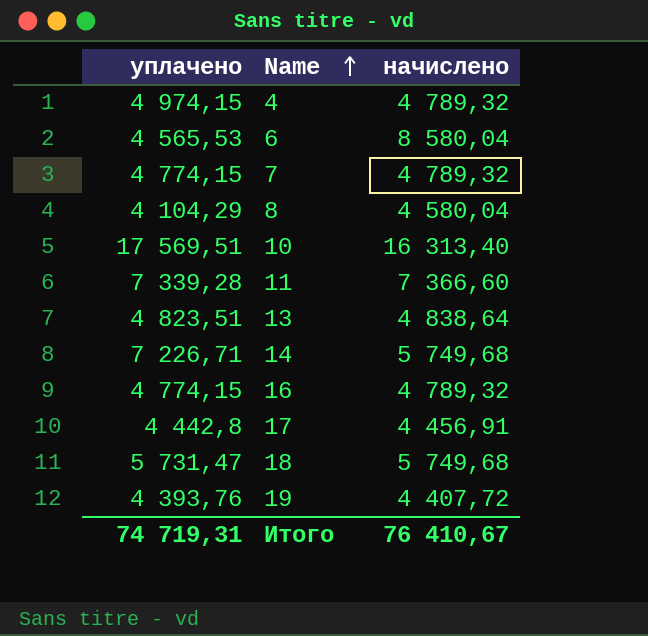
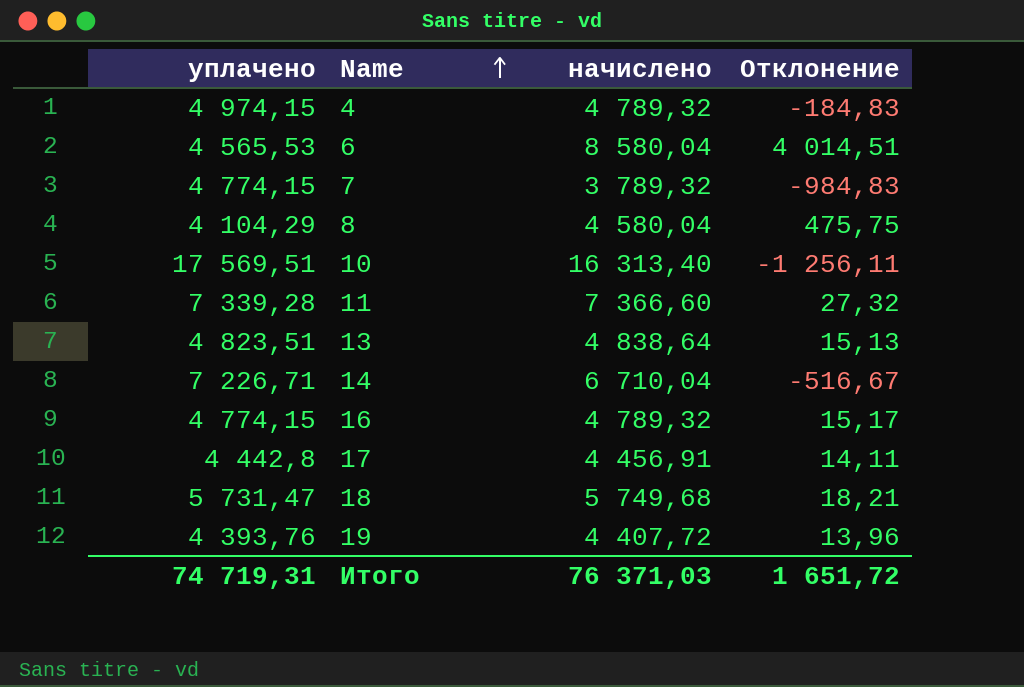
column Отклонение | formula: none -> [начислено] - [уплачено]
7 | начислено: 4 789,32 -> 3 789,32
14 | начислено: 5 749,68 -> 6 710,04
Итого | начислено: 76 410,67 -> 76 371,03

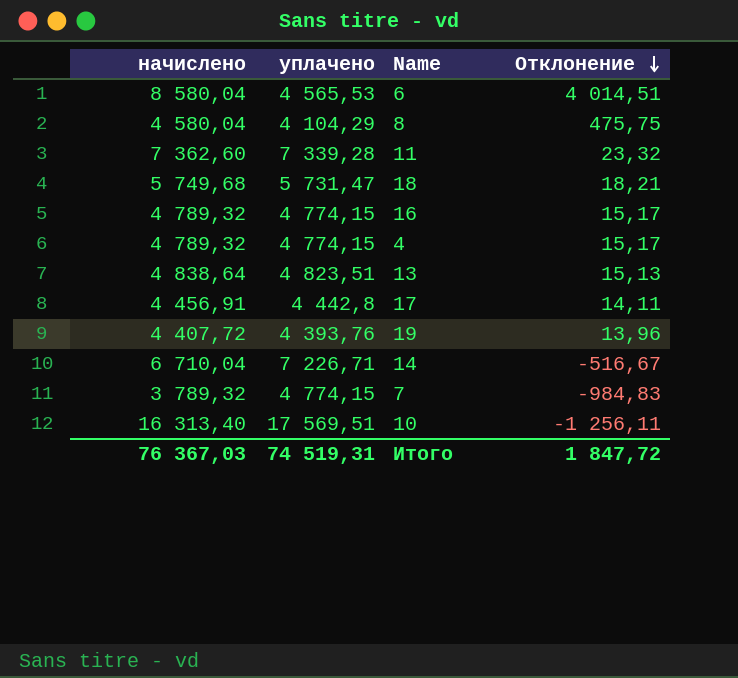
row order: Name ascending -> Отклонение descending
column начислено | position: 3 -> 1
11 | начислено: 7 366,60 -> 7 362,60
11 | Отклонение: 27,32 -> 23,32
4 | уплачено: 4 974,15 -> 4 774,15
4 | Отклонение: -184,83 -> 15,17
Итого | начислено: 76 371,03 -> 76 367,03
Итого | уплачено: 74 719,31 -> 74 519,31
Итого | Отклонение: 1 651,72 -> 1 847,72

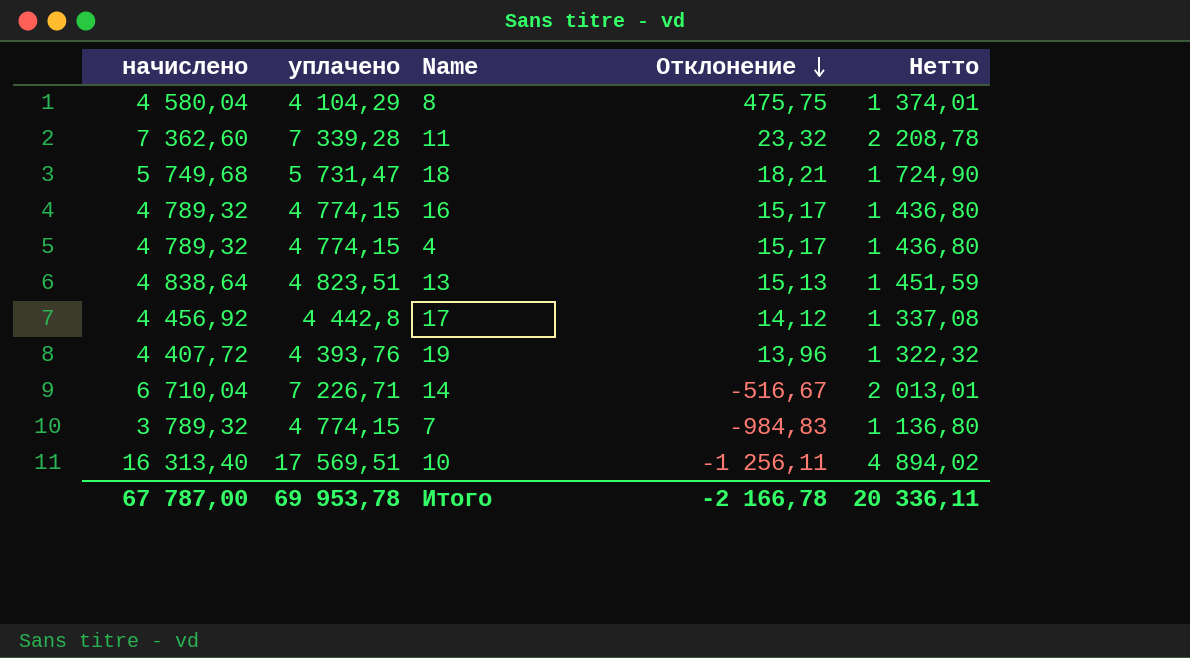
column Нетто | formula: none -> [начислено] * 0,3
row 6: 8 580,04 | 4 565,53 | 4 014,51 -> none
17 | начислено: 4 456,91 -> 4 456,92
17 | Отклонение: 14,11 -> 14,12
Итого | начислено: 76 367,03 -> 67 787,00
Итого | уплачено: 74 519,31 -> 69 953,78
Итого | Отклонение: 1 847,72 -> -2 166,78

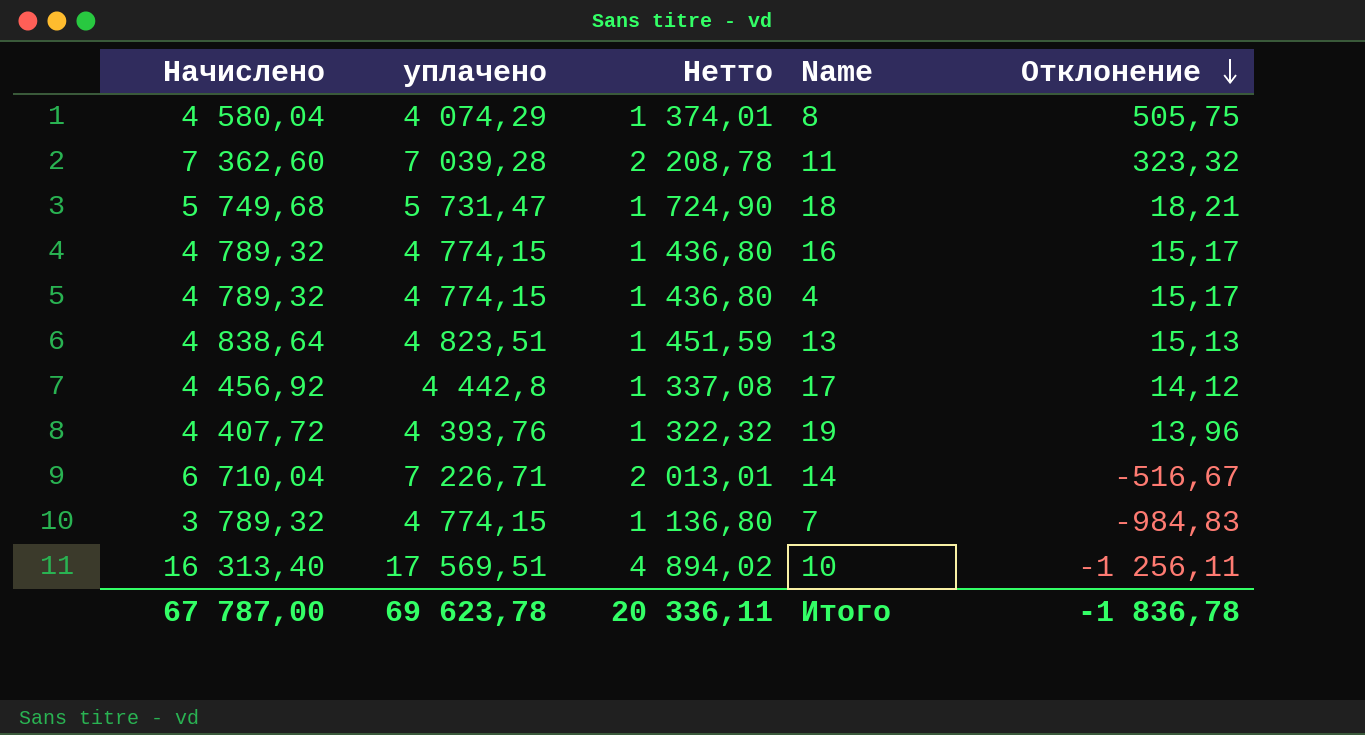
column name: начислено -> Начислено
column Нетто | position: 5 -> 3
8 | уплачено: 4 104,29 -> 4 074,29
8 | Отклонение: 475,75 -> 505,75
11 | уплачено: 7 339,28 -> 7 039,28
11 | Отклонение: 23,32 -> 323,32
Итого | уплачено: 69 953,78 -> 69 623,78
Итого | Отклонение: -2 166,78 -> -1 836,78

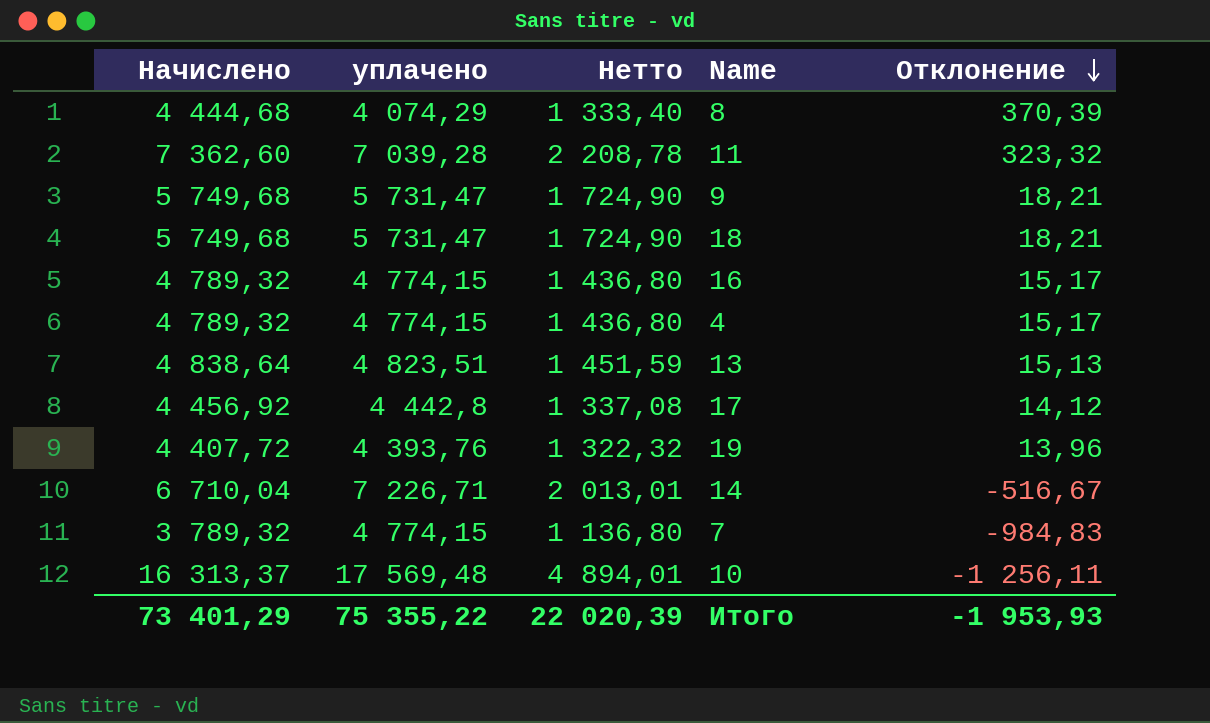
8 | Начислено: 4 580,04 -> 4 444,68
8 | Нетто: 1 374,01 -> 1 333,40
8 | Отклонение: 505,75 -> 370,39
row 9: none -> 5 749,68 | 5 731,47 | 1 724,90 | 18,21
10 | Начислено: 16 313,40 -> 16 313,37
10 | уплачено: 17 569,51 -> 17 569,48
10 | Нетто: 4 894,02 -> 4 894,01
Итого | Начислено: 67 787,00 -> 73 401,29
Итого | уплачено: 69 623,78 -> 75 355,22
Итого | Нетто: 20 336,11 -> 22 020,39
Итого | Отклонение: -1 836,78 -> -1 953,93

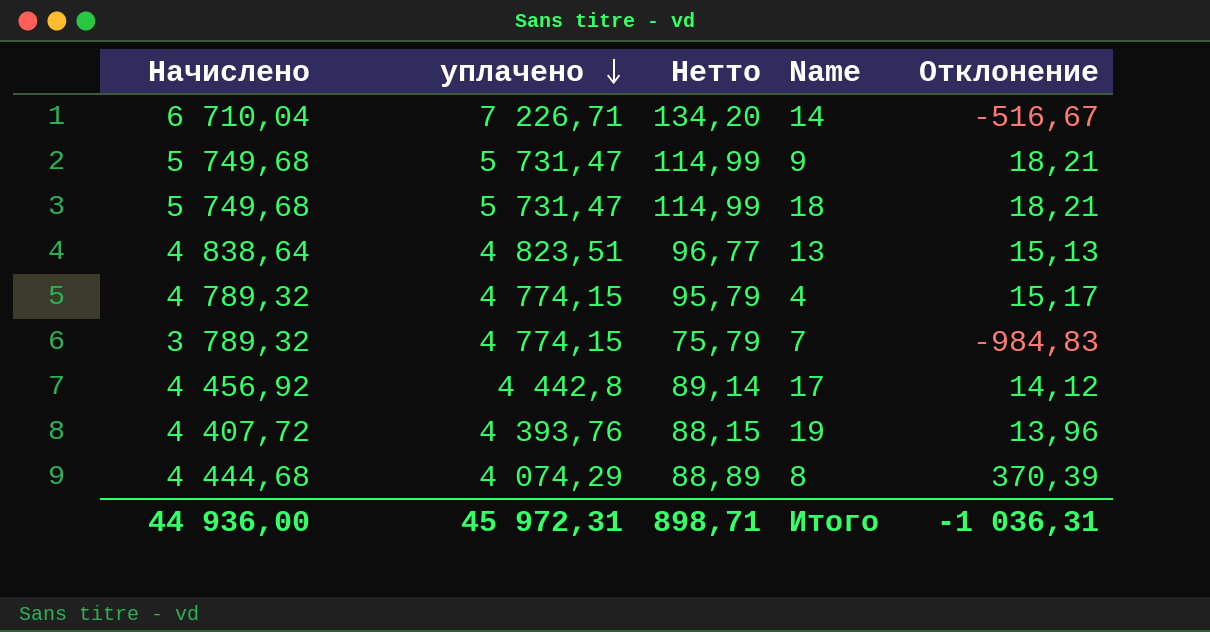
row order: Отклонение descending -> уплачено descending
column Нетто | formula: [Начислено] * 0,3 -> [Начислено] * 0,02
row 11: 7 362,60 | 7 039,28 | 2 208,78 | 323,32 -> none
row 16: 4 789,32 | 4 774,15 | 1 436,80 | 15,17 -> none
row 10: 16 313,37 | 17 569,48 | 4 894,01 | -1 256,11 -> none
Итого | Начислено: 73 401,29 -> 44 936,00
Итого | уплачено: 75 355,22 -> 45 972,31
Итого | Нетто: 22 020,39 -> 898,71
Итого | Отклонение: -1 953,93 -> -1 036,31

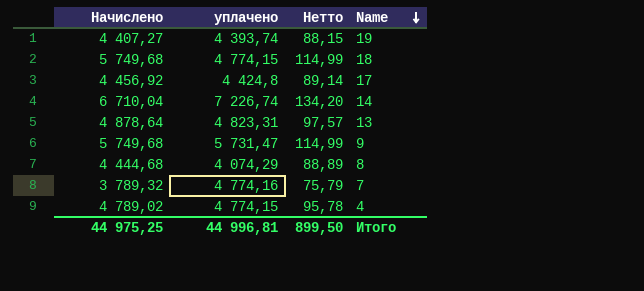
row order: уплачено descending -> Name descending
column Отклонение | formula: [Начислено] - [уплачено] -> none
19 | Начислено: 4 407,72 -> 4 407,27
19 | уплачено: 4 393,76 -> 4 393,74
18 | уплачено: 5 731,47 -> 4 774,15
17 | уплачено: 4 442,8 -> 4 424,8
14 | уплачено: 7 226,71 -> 7 226,74
13 | Начислено: 4 838,64 -> 4 878,64
13 | уплачено: 4 823,51 -> 4 823,31
13 | Нетто: 96,77 -> 97,57
7 | уплачено: 4 774,15 -> 4 774,16
4 | Начислено: 4 789,32 -> 4 789,02
4 | Нетто: 95,79 -> 95,78
Итого | Начислено: 44 936,00 -> 44 975,25
Итого | уплачено: 45 972,31 -> 44 996,81
Итого | Нетто: 898,71 -> 899,50

